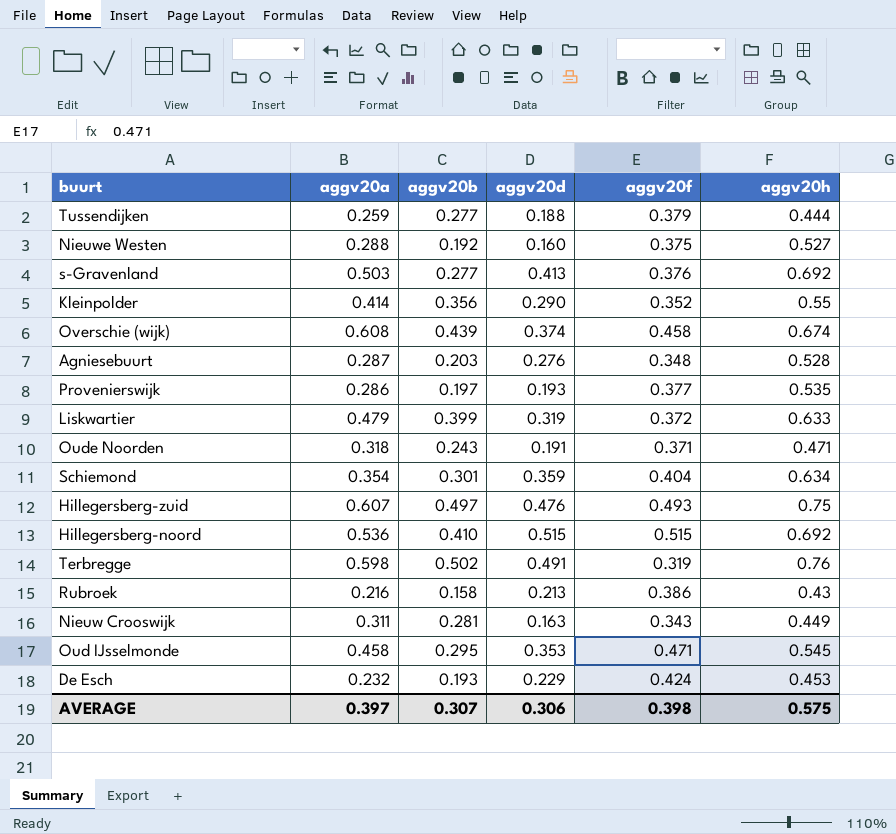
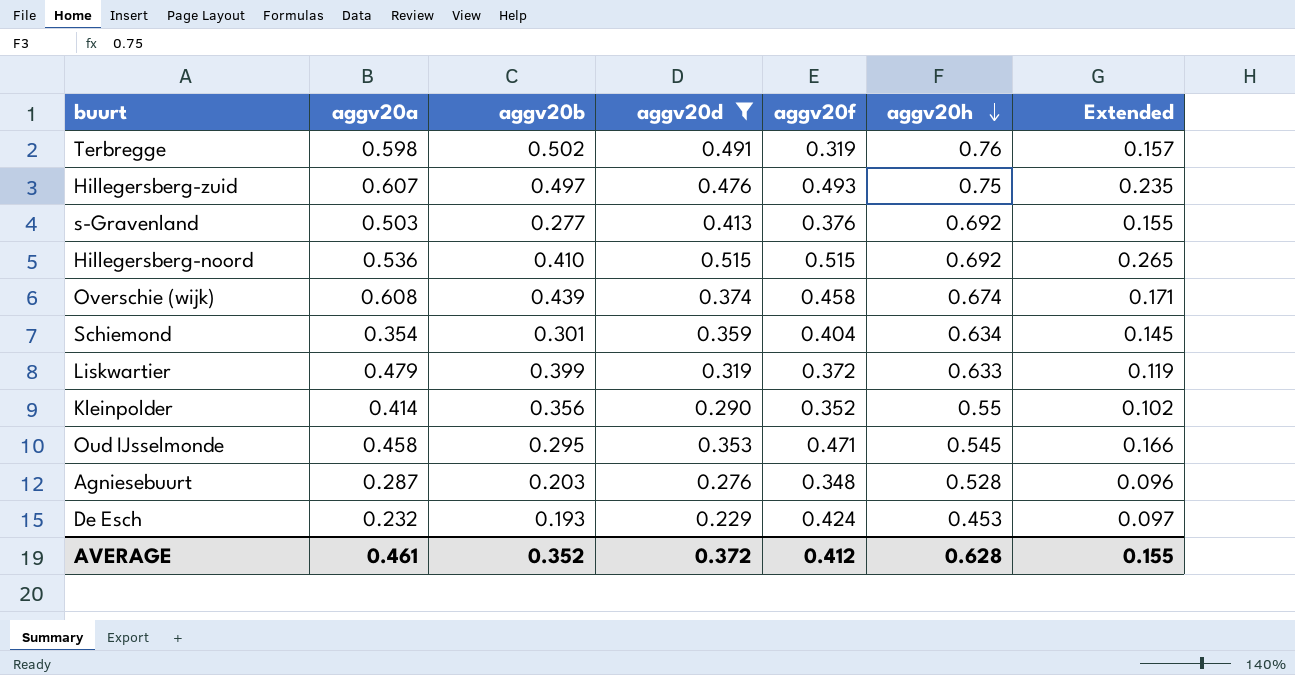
filter: none -> aggv20d >= 0.229
row order: none -> aggv20h descending
column Extended | formula: none -> [aggv20d] * [aggv20f]
AVERAGE | aggv20a: 0.397 -> 0.461
AVERAGE | aggv20b: 0.307 -> 0.352
AVERAGE | aggv20d: 0.306 -> 0.372
AVERAGE | aggv20f: 0.398 -> 0.412
AVERAGE | aggv20h: 0.575 -> 0.628

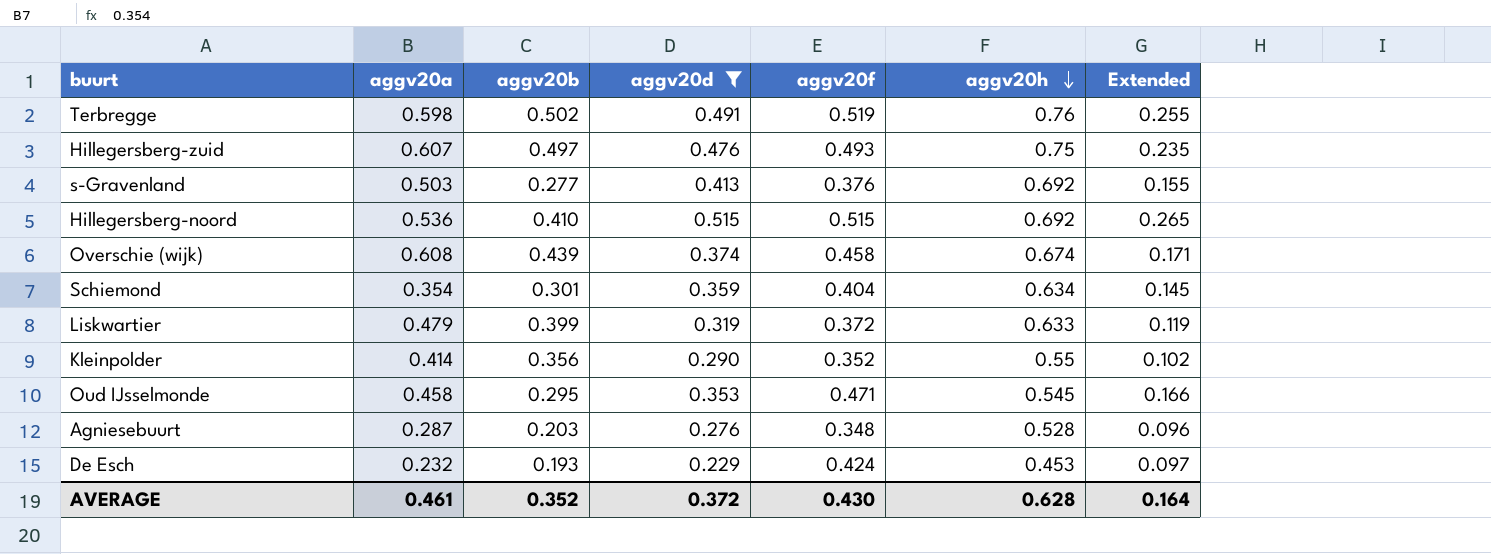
Terbregge | aggv20f: 0.319 -> 0.519
Terbregge | Extended: 0.157 -> 0.255
AVERAGE | aggv20f: 0.412 -> 0.430
AVERAGE | Extended: 0.155 -> 0.164

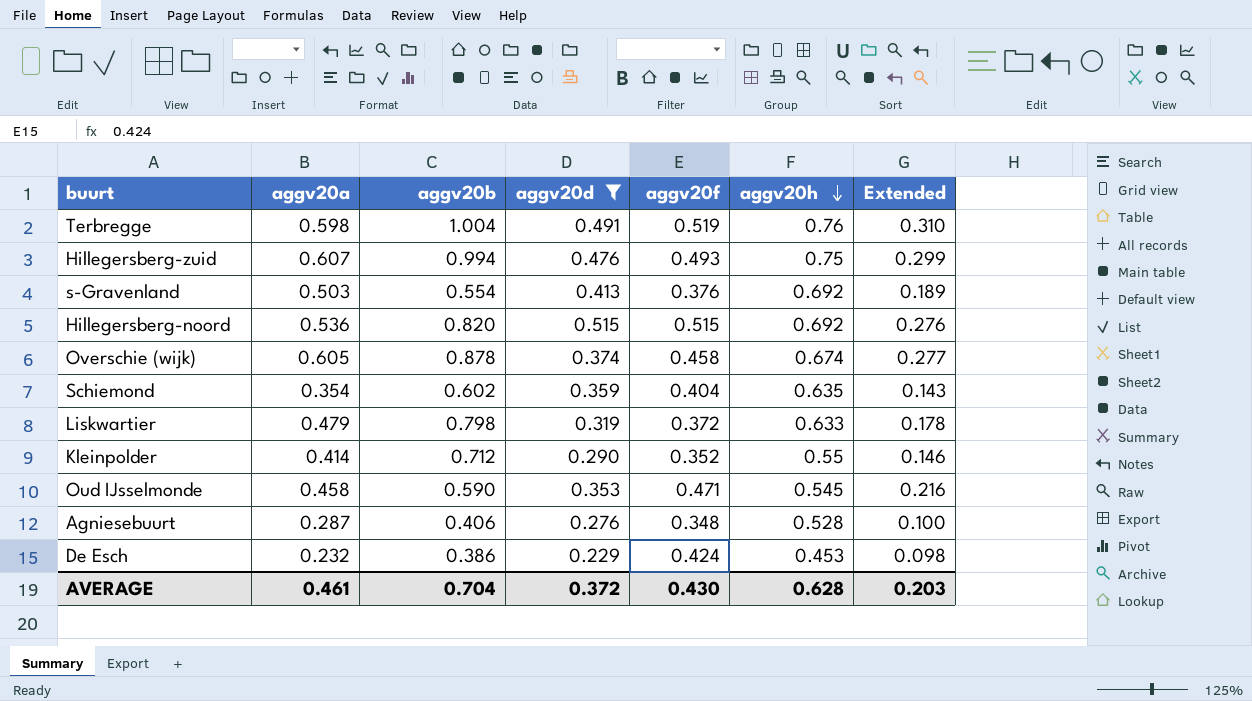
column Extended | formula: [aggv20d] * [aggv20f] -> [aggv20a] * [aggv20f]
Terbregge | aggv20b: 0.502 -> 1.004
Hillegersberg-zuid | aggv20b: 0.497 -> 0.994
s-Gravenland | aggv20b: 0.277 -> 0.554
Hillegersberg-noord | aggv20b: 0.410 -> 0.820
Overschie (wijk) | aggv20a: 0.608 -> 0.605
Overschie (wijk) | aggv20b: 0.439 -> 0.878
Schiemond | aggv20b: 0.301 -> 0.602
Schiemond | aggv20h: 0.634 -> 0.635
Liskwartier | aggv20b: 0.399 -> 0.798
Kleinpolder | aggv20b: 0.356 -> 0.712
Oud IJsselmonde | aggv20b: 0.295 -> 0.590
Agniesebuurt | aggv20b: 0.203 -> 0.406
De Esch | aggv20b: 0.193 -> 0.386
AVERAGE | aggv20b: 0.352 -> 0.704
AVERAGE | Extended: 0.164 -> 0.203

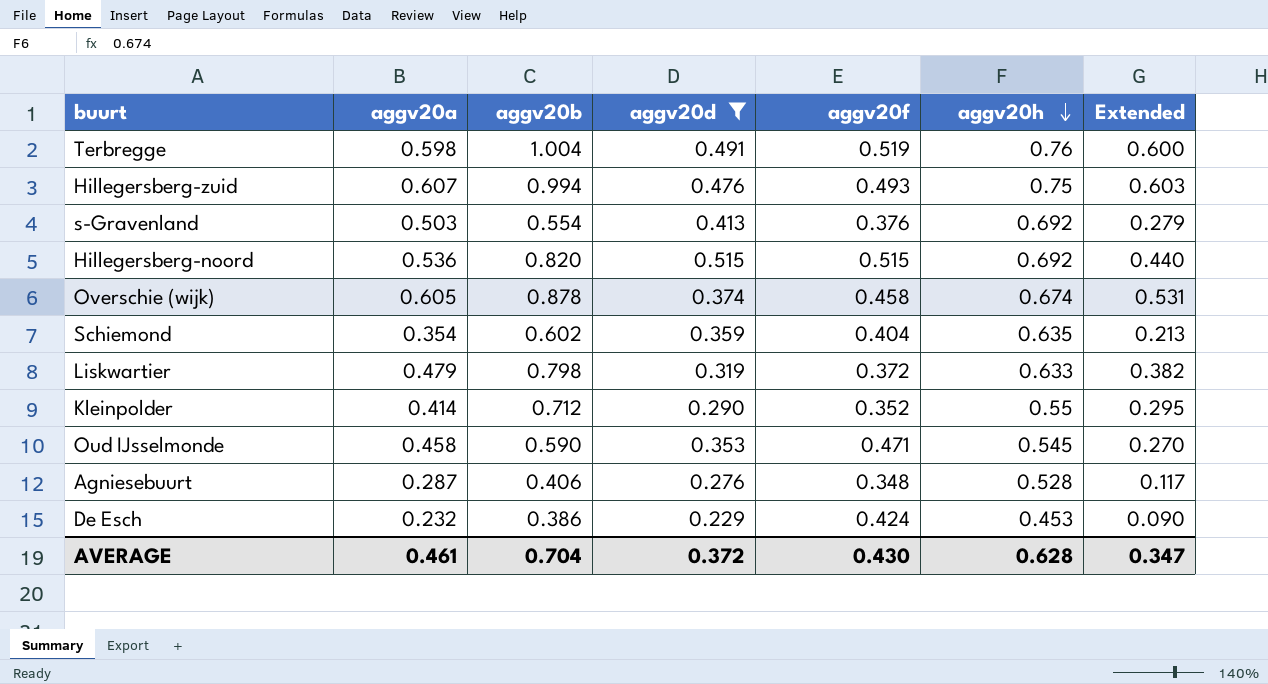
column Extended | formula: [aggv20a] * [aggv20f] -> [aggv20a] * [aggv20b]
AVERAGE | Extended: 0.203 -> 0.347

